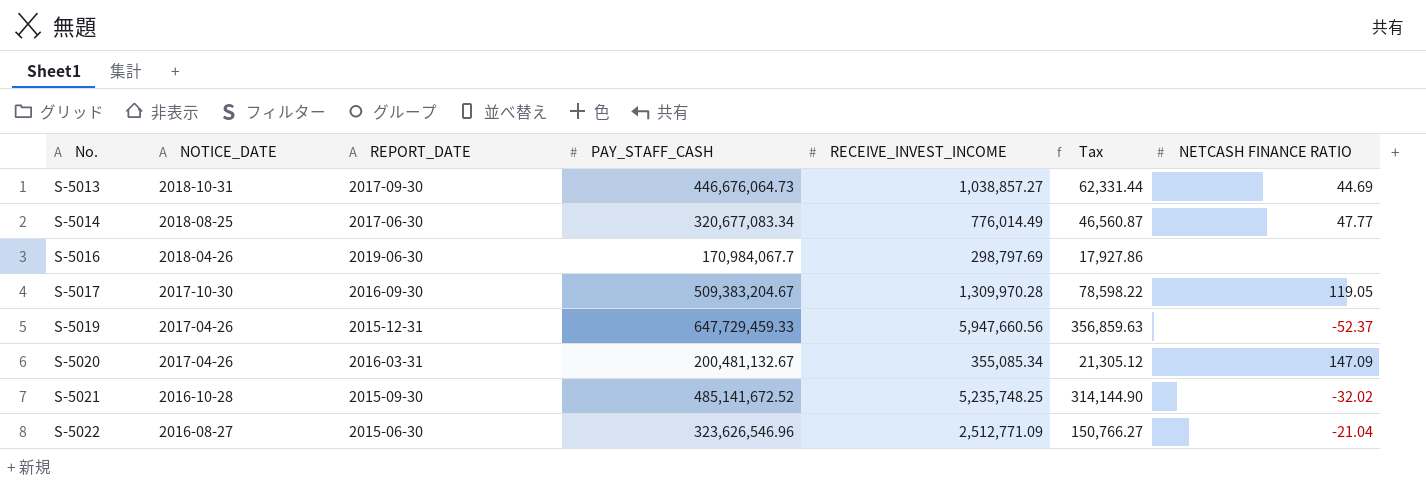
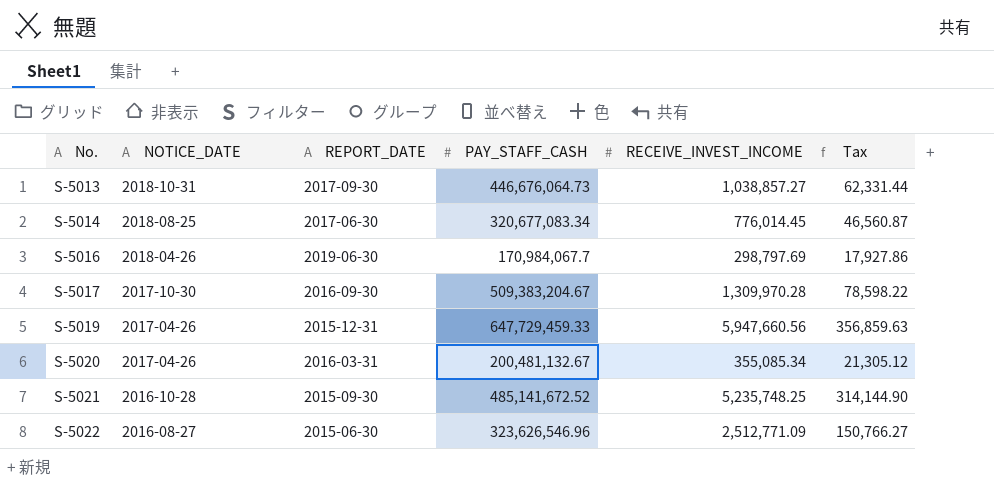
column NETCASH FINANCE RATIO | position: 7 -> none
S-5014 | RECEIVE_INVEST_INCOME: 776,014.49 -> 776,014.45

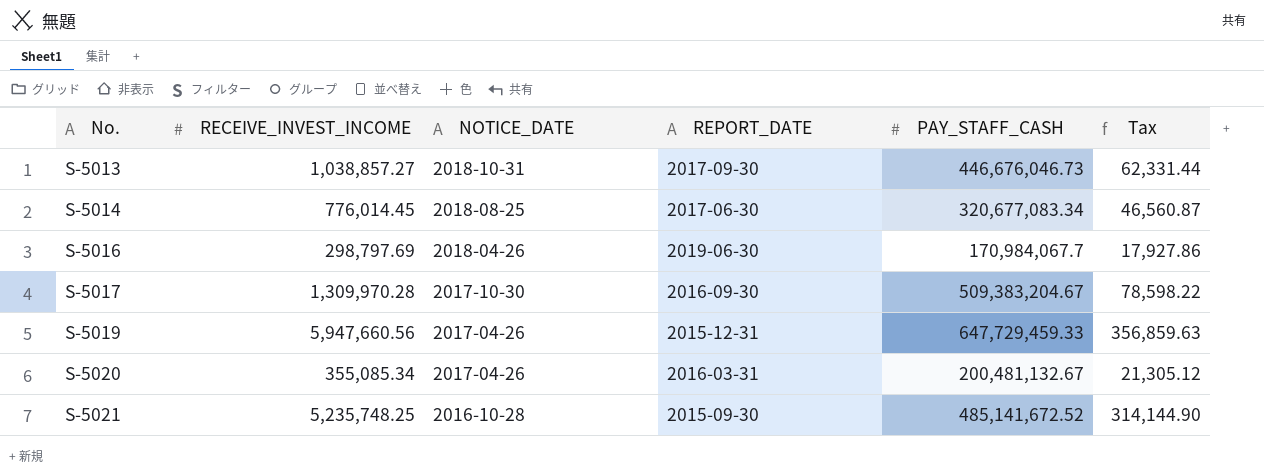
column RECEIVE_INVEST_INCOME | position: 5 -> 2
row S-5022: 2016-08-27 | 2015-06-30 | 323,626,546.96 | 2,512,771.09 | 150,766.27 -> none
S-5013 | PAY_STAFF_CASH: 446,676,064.73 -> 446,676,046.73

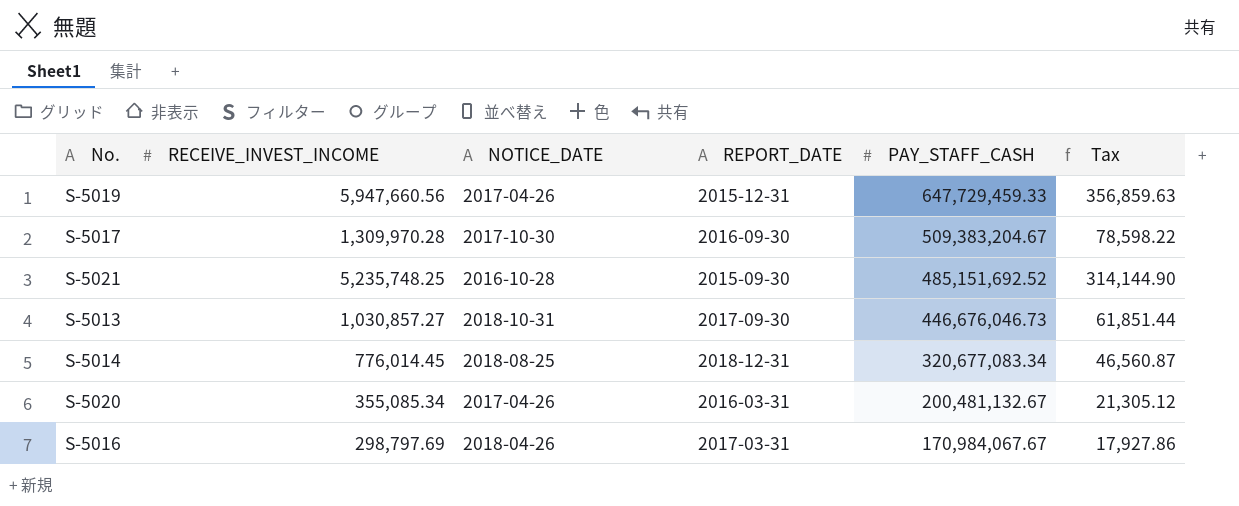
row order: No. ascending -> PAY_STAFF_CASH descending
S-5021 | PAY_STAFF_CASH: 485,141,672.52 -> 485,151,692.52
S-5013 | RECEIVE_INVEST_INCOME: 1,038,857.27 -> 1,030,857.27
S-5013 | Tax: 62,331.44 -> 61,851.44
S-5014 | REPORT_DATE: 2017-06-30 -> 2018-12-31
S-5016 | REPORT_DATE: 2019-06-30 -> 2017-03-31
S-5016 | PAY_STAFF_CASH: 170,984,067.7 -> 170,984,067.67

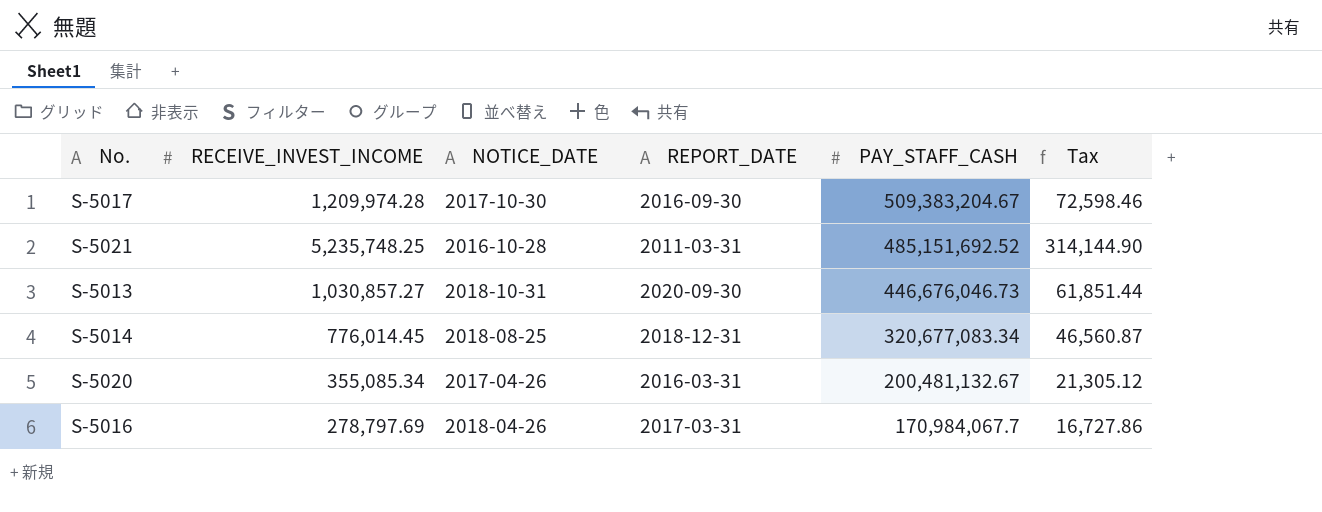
row S-5019: 5,947,660.56 | 2017-04-26 | 2015-12-31 | 647,729,459.33 | 356,859.63 -> none
S-5017 | RECEIVE_INVEST_INCOME: 1,309,970.28 -> 1,209,974.28
S-5017 | Tax: 78,598.22 -> 72,598.46
S-5021 | REPORT_DATE: 2015-09-30 -> 2011-03-31
S-5013 | REPORT_DATE: 2017-09-30 -> 2020-09-30
S-5016 | RECEIVE_INVEST_INCOME: 298,797.69 -> 278,797.69
S-5016 | PAY_STAFF_CASH: 170,984,067.67 -> 170,984,067.7
S-5016 | Tax: 17,927.86 -> 16,727.86

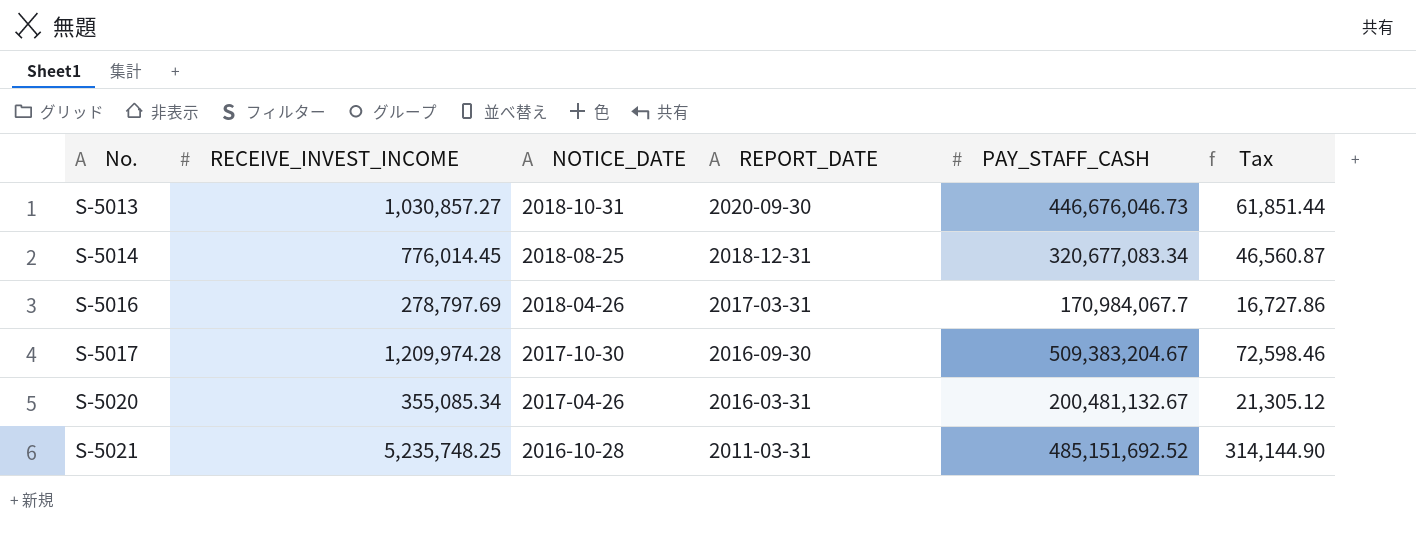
row order: PAY_STAFF_CASH descending -> No. ascending

